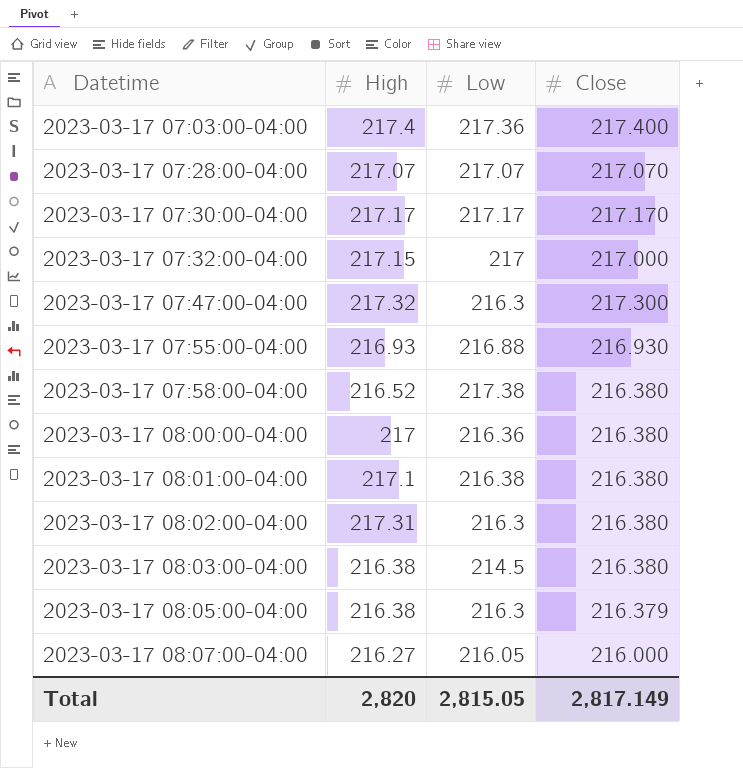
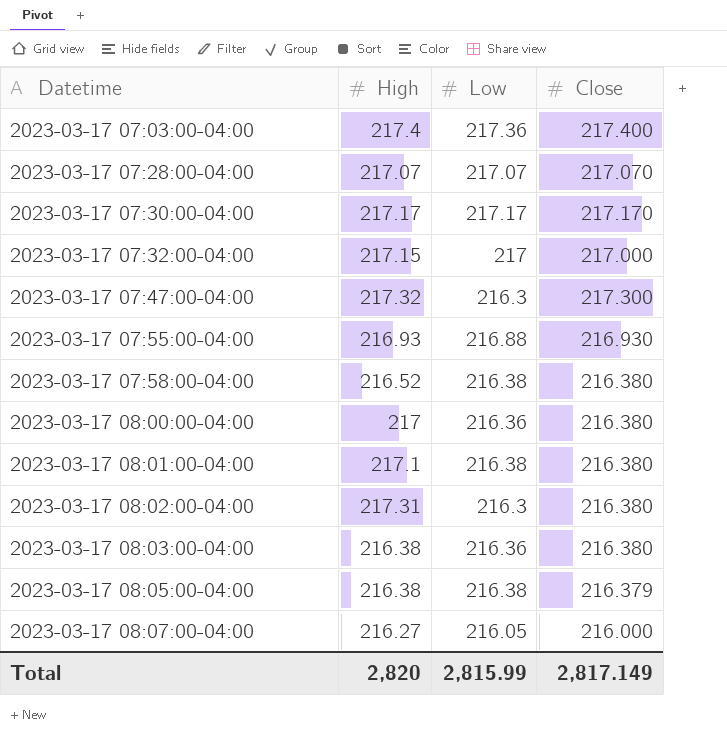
2023-03-17 07:58:00-04:00 | Low: 217.38 -> 216.38
2023-03-17 08:03:00-04:00 | Low: 214.5 -> 216.36
2023-03-17 08:05:00-04:00 | Low: 216.3 -> 216.38
Total | Low: 2,815.05 -> 2,815.99

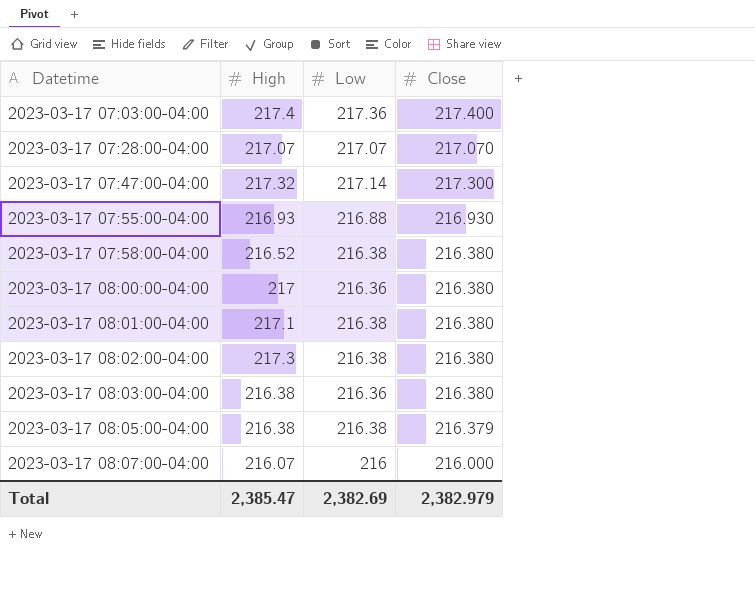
row 2023-03-17 07:30:00-04:00: 217.17 | 217.17 | 217.170 -> none
row 2023-03-17 07:32:00-04:00: 217.15 | 217 | 217.000 -> none
2023-03-17 07:47:00-04:00 | Low: 216.3 -> 217.14
2023-03-17 08:02:00-04:00 | High: 217.31 -> 217.3
2023-03-17 08:02:00-04:00 | Low: 216.3 -> 216.38
2023-03-17 08:07:00-04:00 | High: 216.27 -> 216.07
2023-03-17 08:07:00-04:00 | Low: 216.05 -> 216
Total | High: 2,820 -> 2,385.47
Total | Low: 2,815.99 -> 2,382.69
Total | Close: 2,817.149 -> 2,382.979

